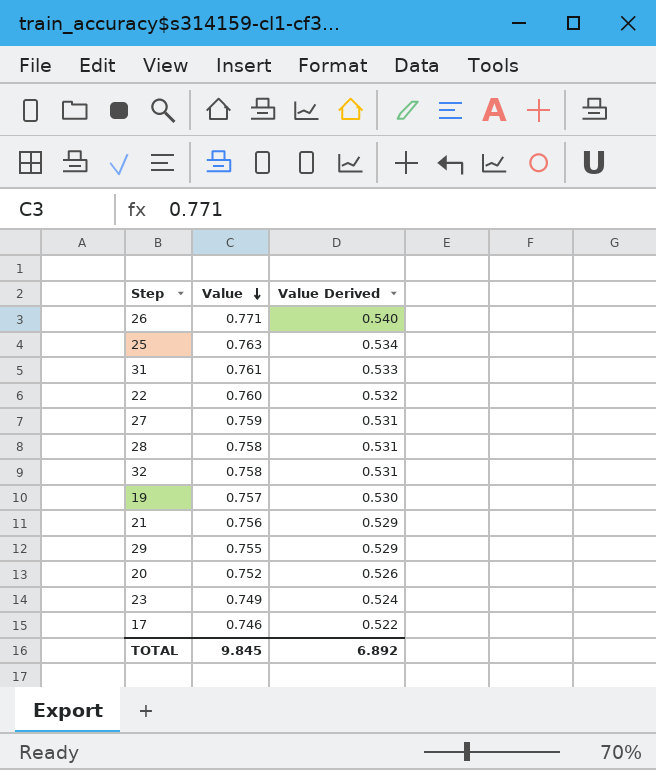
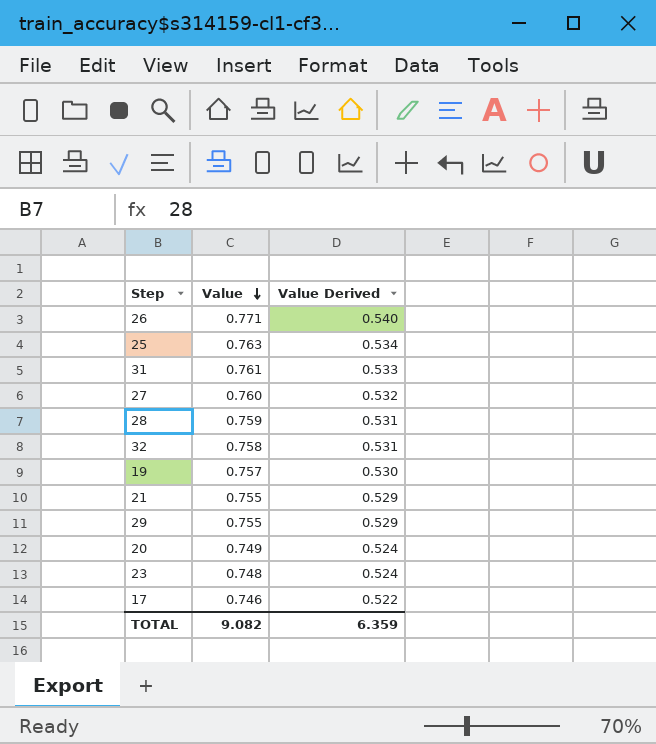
row 22: 0.760 | 0.532 -> none
27 | Value: 0.759 -> 0.760
27 | Value Derived: 0.531 -> 0.532
28 | Value: 0.758 -> 0.759
21 | Value: 0.756 -> 0.755
20 | Value: 0.752 -> 0.749
20 | Value Derived: 0.526 -> 0.524
23 | Value: 0.749 -> 0.748
TOTAL | Value: 9.845 -> 9.082
TOTAL | Value Derived: 6.892 -> 6.359

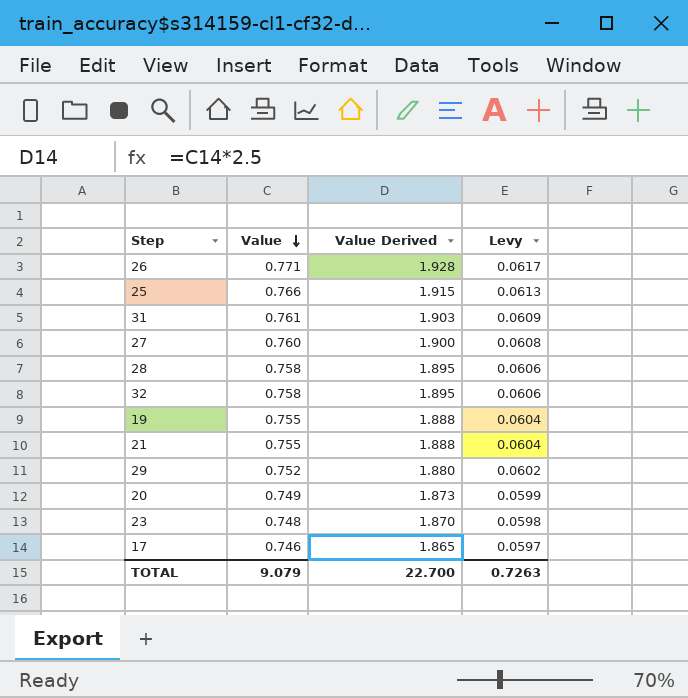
column Value Derived | formula: [Value] * 0.7 -> [Value] * 2.5
column Levy | formula: none -> [Value] * 0.08
25 | Value: 0.763 -> 0.766
28 | Value: 0.759 -> 0.758
19 | Value: 0.757 -> 0.755
29 | Value: 0.755 -> 0.752
TOTAL | Value: 9.082 -> 9.079
TOTAL | Value Derived: 6.359 -> 22.700

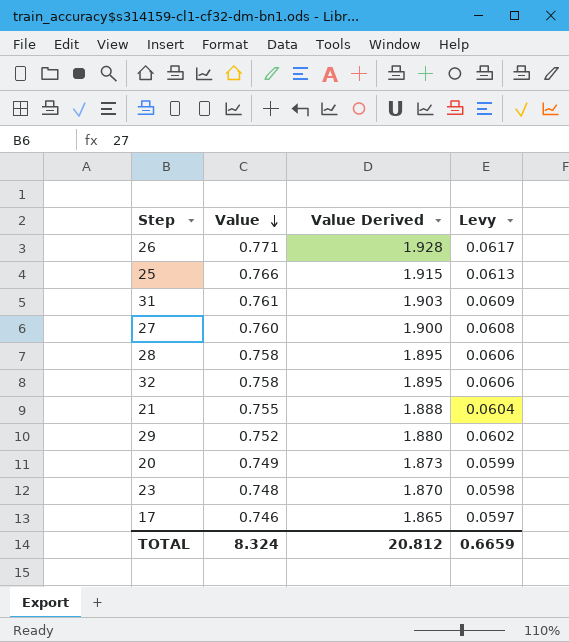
row 19: 0.755 | 1.888 | 0.0604 -> none
TOTAL | Value: 9.079 -> 8.324
TOTAL | Value Derived: 22.700 -> 20.812
TOTAL | Levy: 0.7263 -> 0.6659

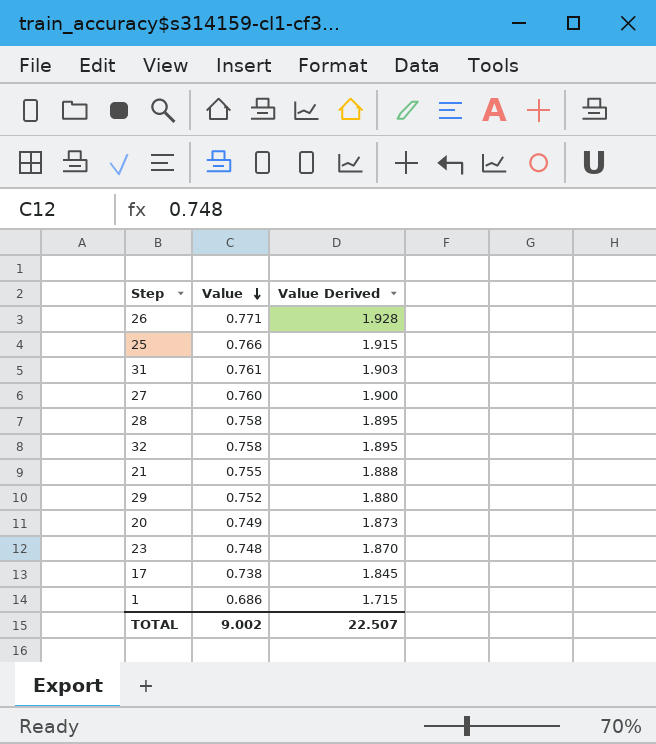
column Levy | formula: [Value] * 0.08 -> none
17 | Value: 0.746 -> 0.738
17 | Value Derived: 1.865 -> 1.845
row 1: none -> 0.686 | 1.715
TOTAL | Value: 8.324 -> 9.002
TOTAL | Value Derived: 20.812 -> 22.507

